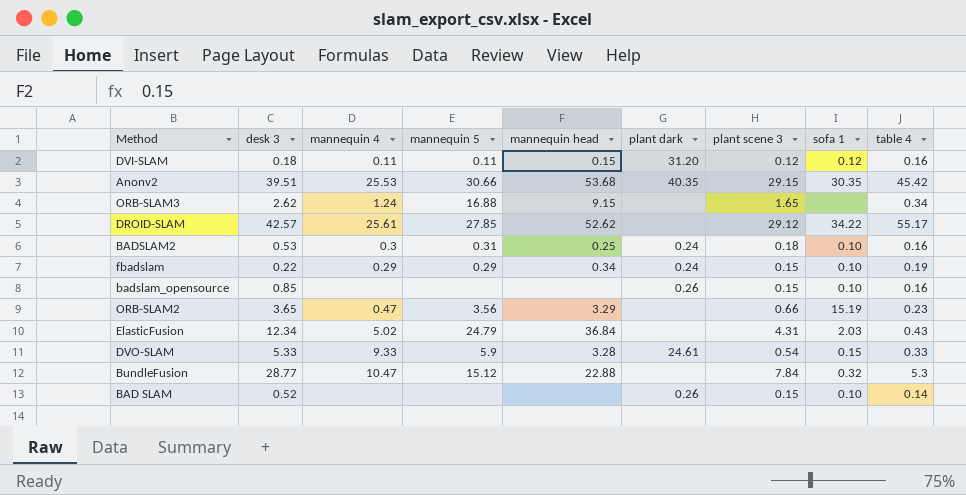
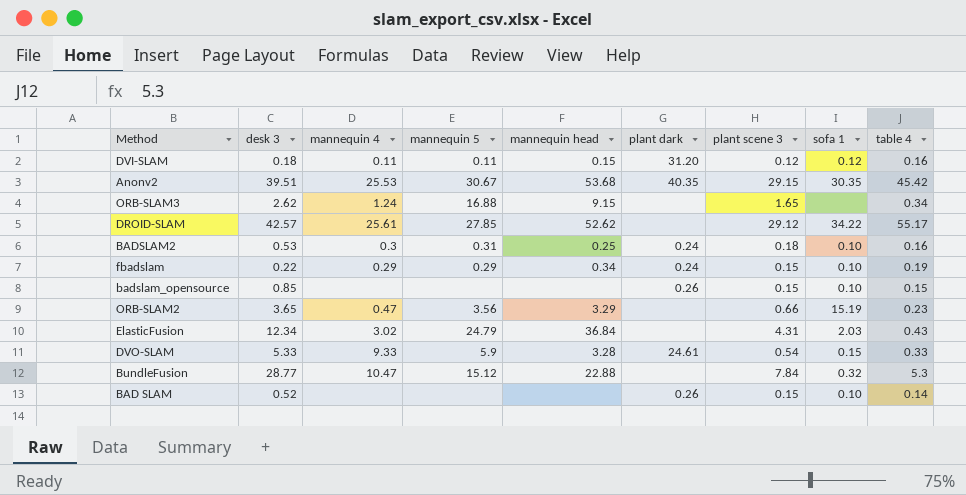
Anonv2 | mannequin 5: 30.66 -> 30.67
badslam_opensource | table 4: 0.16 -> 0.15
ElasticFusion | mannequin 4: 5.02 -> 3.02

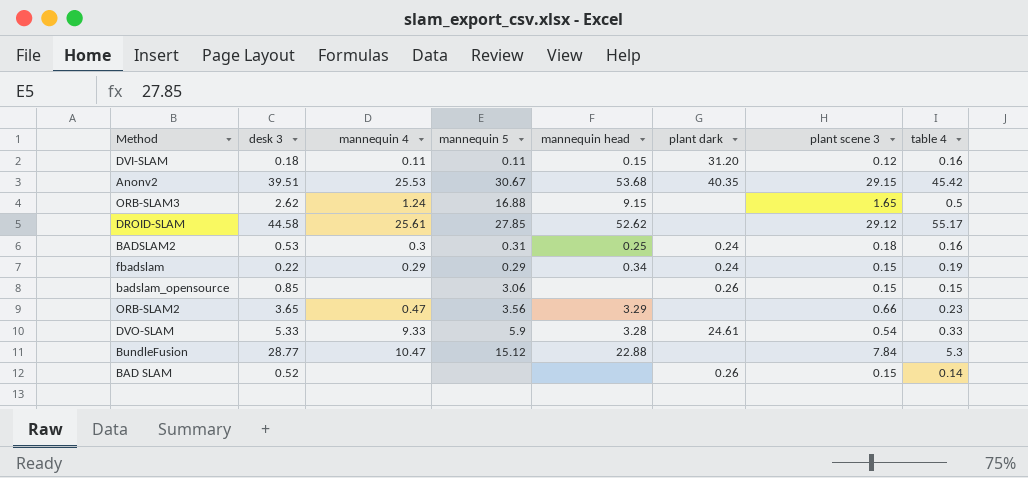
column sofa 1 | position: 8 -> none
row ElasticFusion: 12.34 | 3.02 | 24.79 | 36.84 | none | 4.31 | 2.03 | 0.43 -> none
ORB-SLAM3 | table 4: 0.34 -> 0.5
DROID-SLAM | desk 3: 42.57 -> 44.58
badslam_opensource | mannequin 5: none -> 3.06

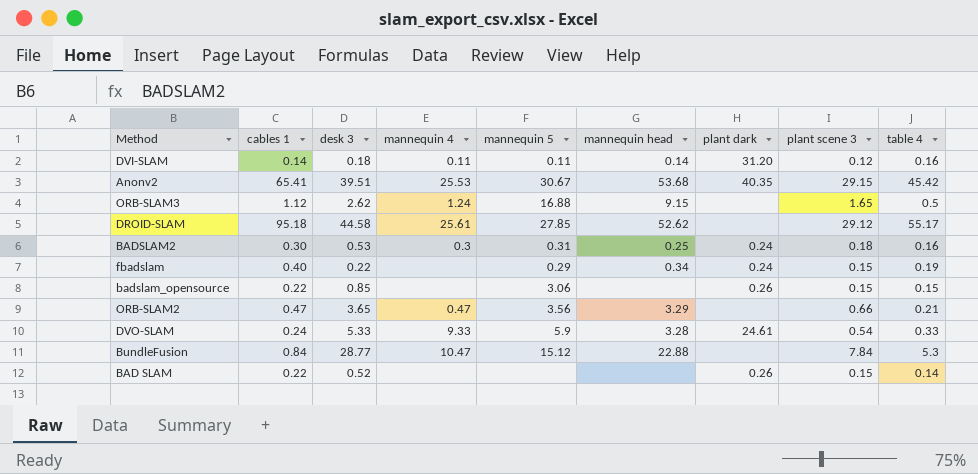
column cables 1 | position: none -> 2
DVI-SLAM | mannequin head: 0.15 -> 0.14
fbadslam | mannequin 4: 0.29 -> none
ORB-SLAM2 | table 4: 0.23 -> 0.21

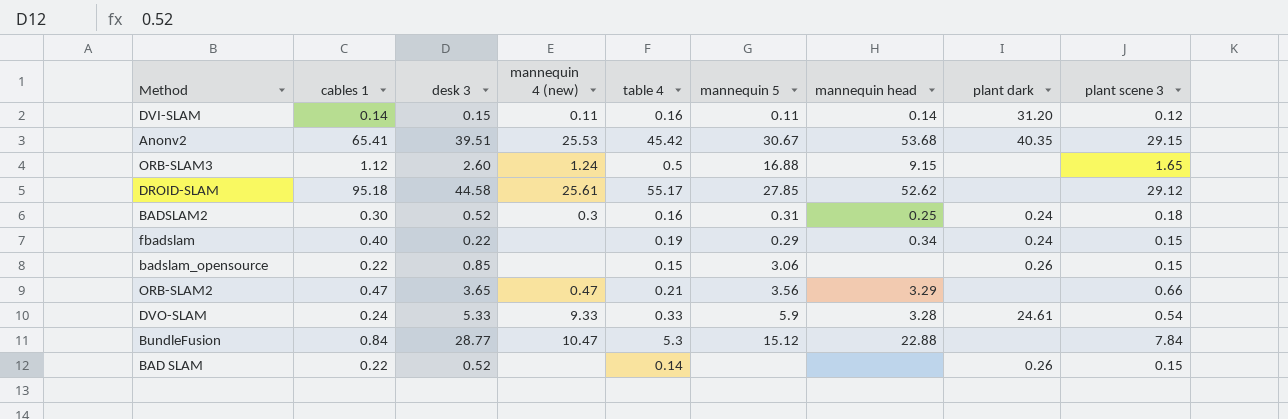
column name: mannequin 4 -> mannequin 4 (new)
column table 4 | position: 9 -> 5
DVI-SLAM | desk 3: 0.18 -> 0.15
ORB-SLAM3 | desk 3: 2.62 -> 2.60
BADSLAM2 | desk 3: 0.53 -> 0.52

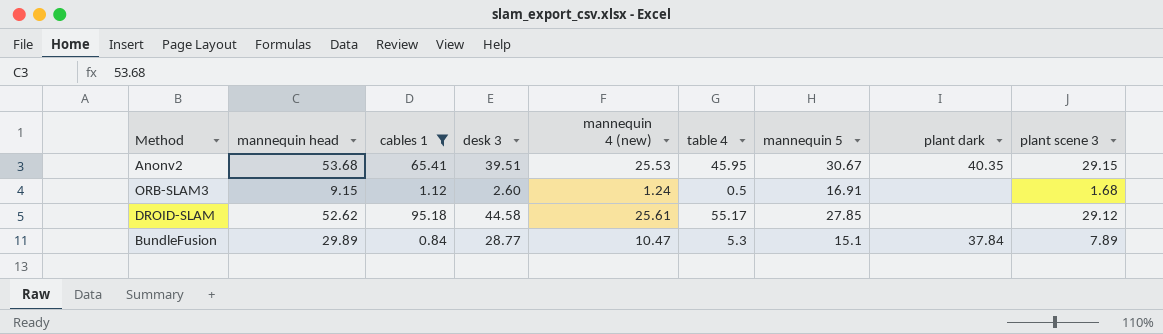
filter: none -> cables 1 >= 0.84
column mannequin head | position: 7 -> 2
Anonv2 | table 4: 45.42 -> 45.95
ORB-SLAM3 | mannequin 5: 16.88 -> 16.91
ORB-SLAM3 | plant scene 3: 1.65 -> 1.68
BundleFusion | mannequin head: 22.88 -> 29.89
BundleFusion | mannequin 5: 15.12 -> 15.1
BundleFusion | plant dark: none -> 37.84
BundleFusion | plant scene 3: 7.84 -> 7.89

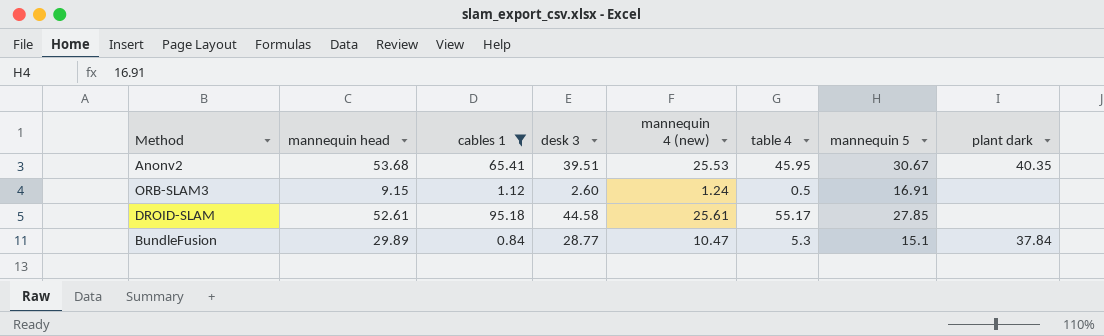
column plant scene 3 | position: 9 -> none
DROID-SLAM | mannequin head: 52.62 -> 52.61

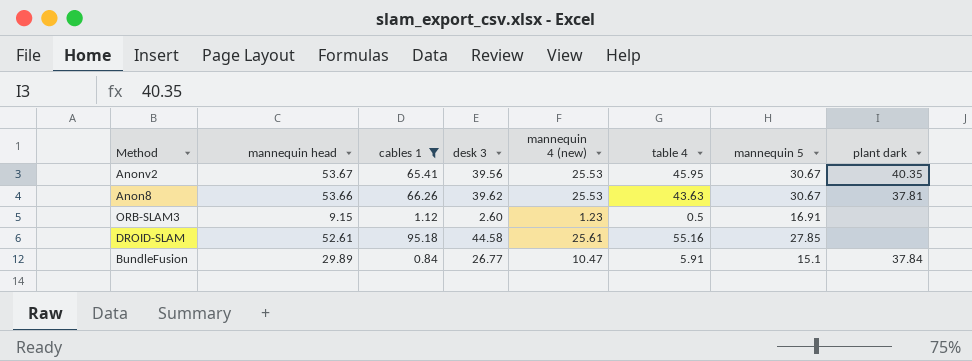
Anonv2 | mannequin head: 53.68 -> 53.67
Anonv2 | desk 3: 39.51 -> 39.56
row Anon8: none -> 53.66 | 66.26 | 39.62 | 25.53 | 43.63 | 30.67 | 37.81
ORB-SLAM3 | mannequin 4 (new): 1.24 -> 1.23
DROID-SLAM | table 4: 55.17 -> 55.16
BundleFusion | desk 3: 28.77 -> 26.77
BundleFusion | table 4: 5.3 -> 5.91

